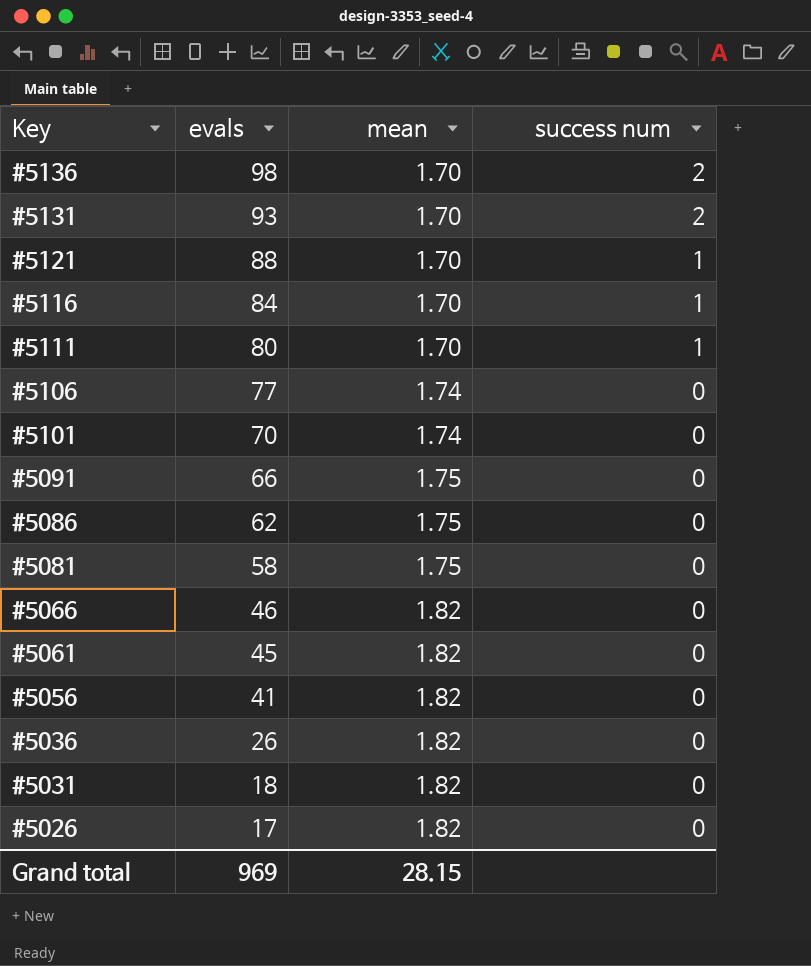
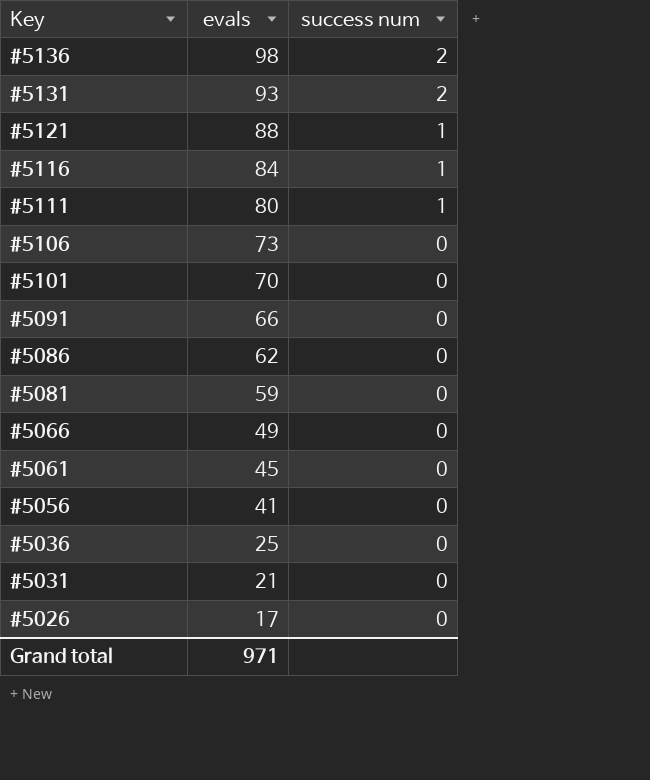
column mean | position: 3 -> none
#5106 | evals: 77 -> 73
#5081 | evals: 58 -> 59
#5066 | evals: 46 -> 49
#5036 | evals: 26 -> 25
#5031 | evals: 18 -> 21
Grand total | evals: 969 -> 971

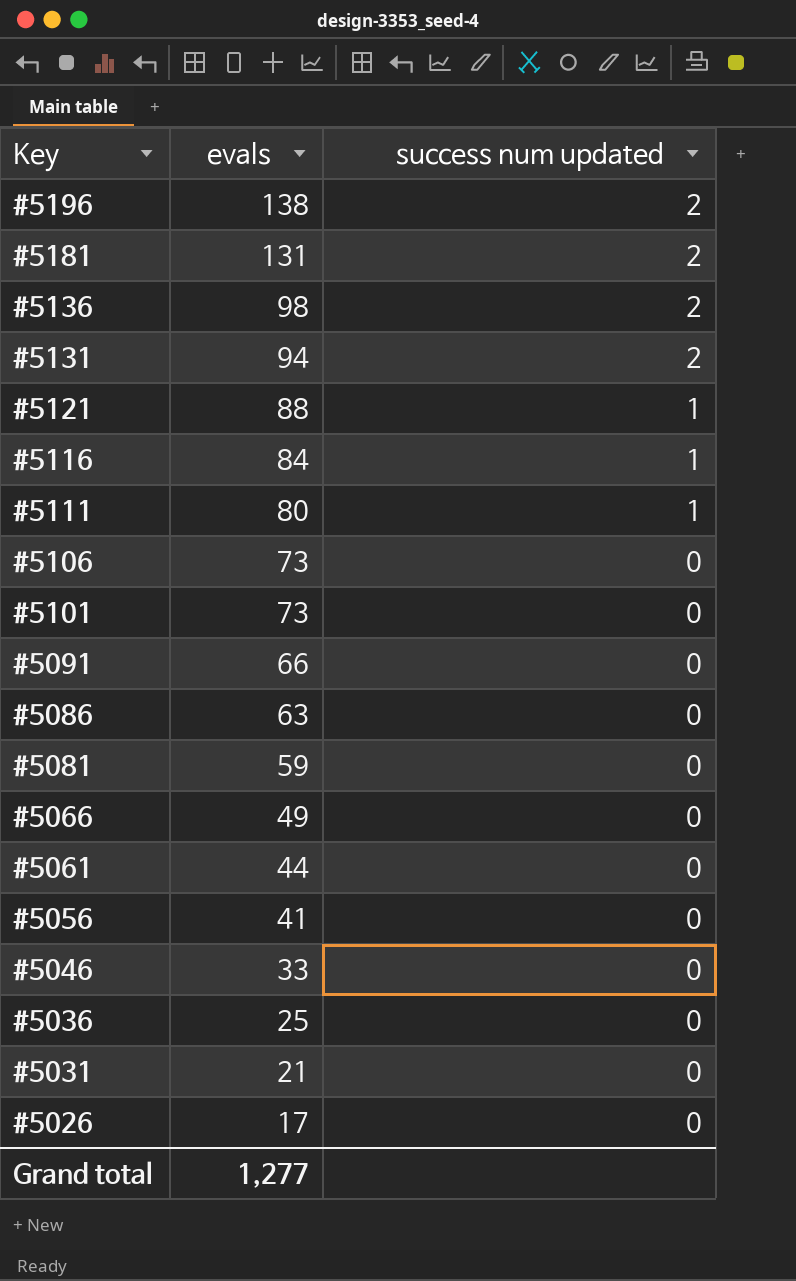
column name: success num -> success num updated
row #5196: none -> 138 | 2
row #5181: none -> 131 | 2
#5131 | evals: 93 -> 94
#5101 | evals: 70 -> 73
#5086 | evals: 62 -> 63
#5061 | evals: 45 -> 44
row #5046: none -> 33 | 0
Grand total | evals: 971 -> 1,277

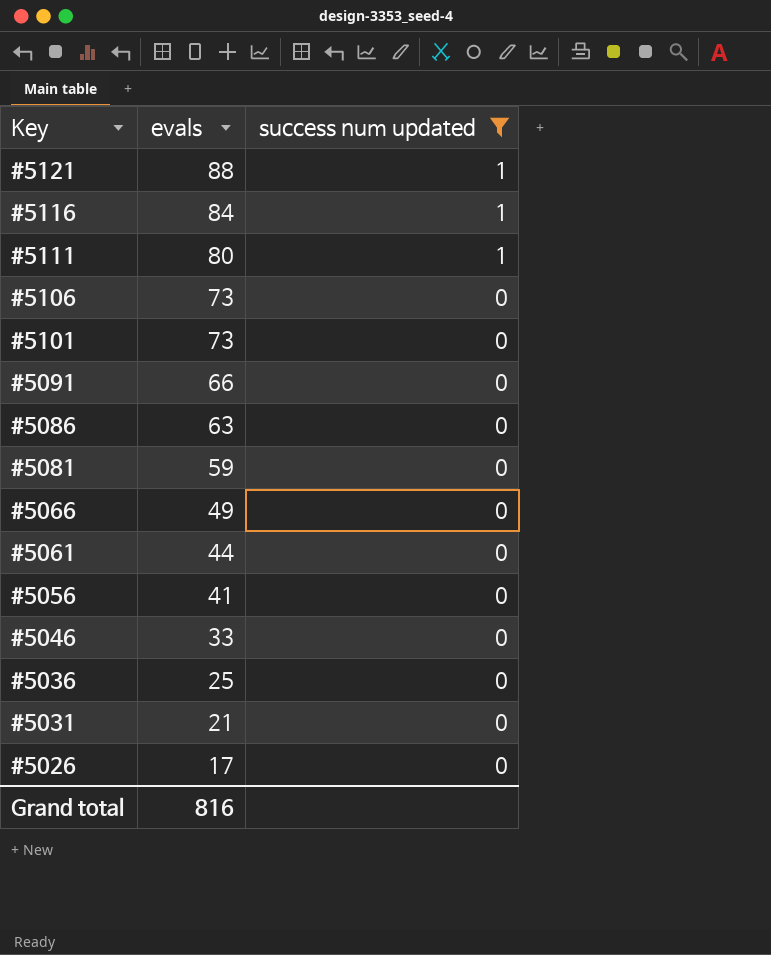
filter: none -> success num updated != 2
Grand total | evals: 1,277 -> 816

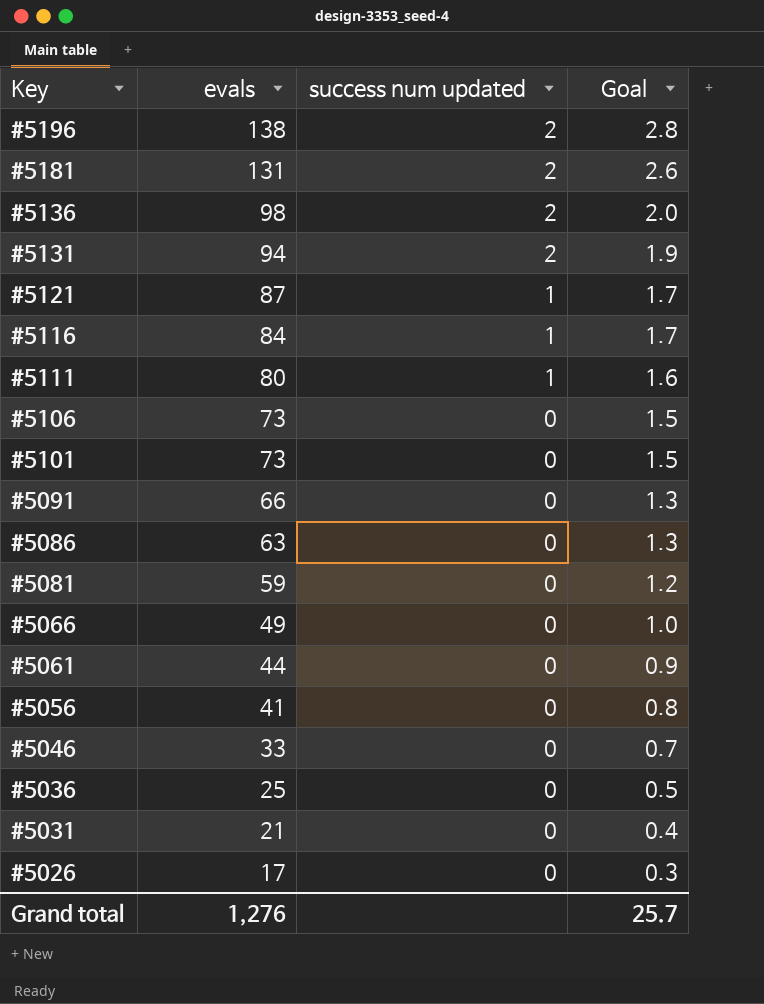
filter: success num updated != 2 -> none
column Goal | formula: none -> [evals] * 0.02
#5121 | evals: 88 -> 87
Grand total | evals: 816 -> 1,276

